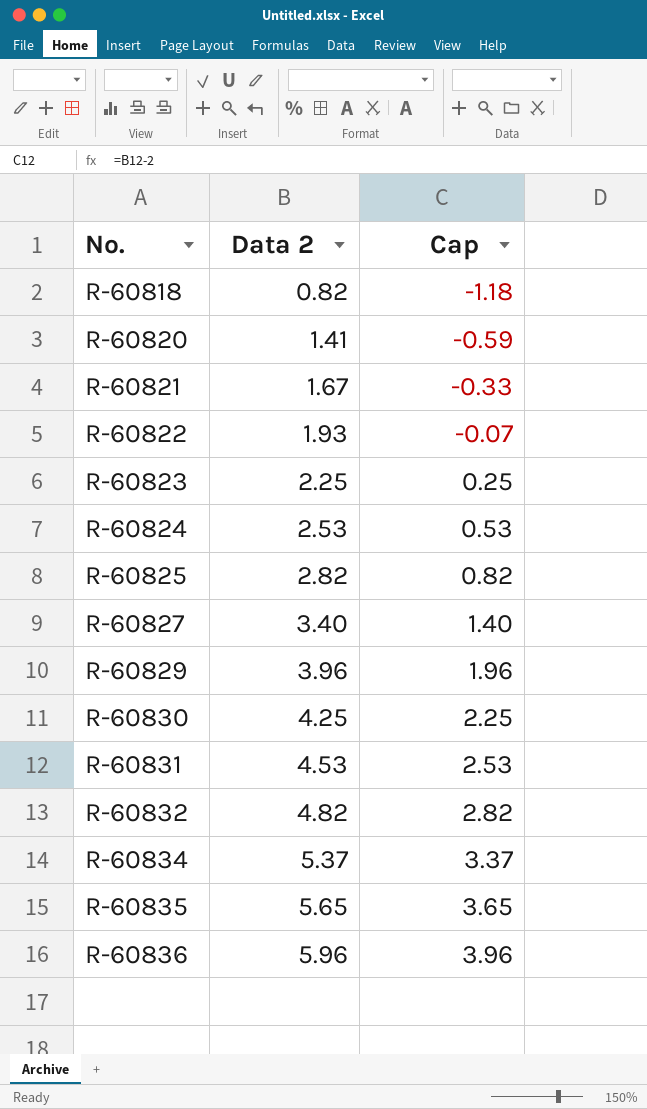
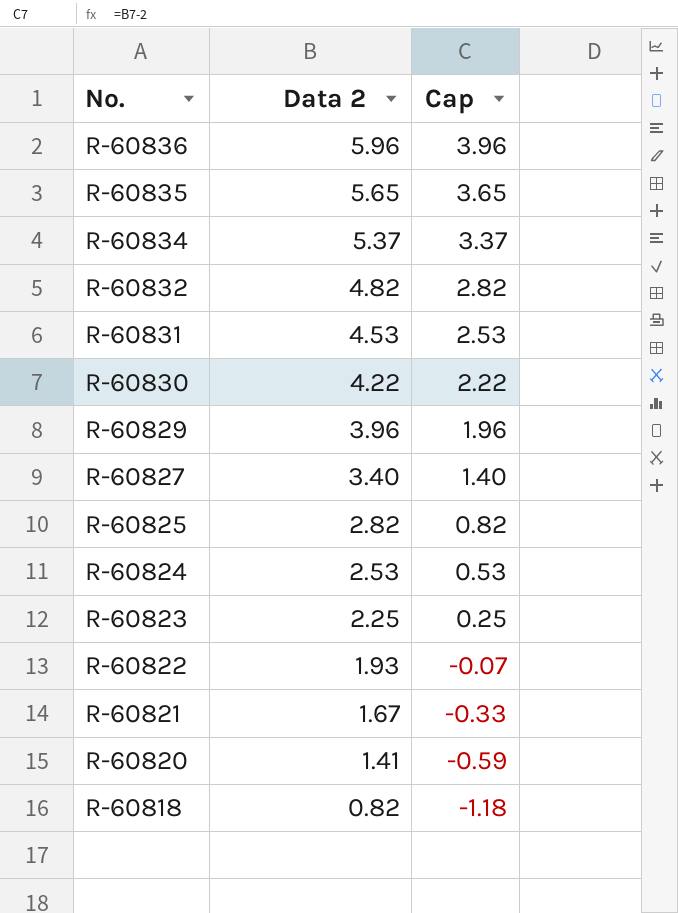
row order: No. ascending -> No. descending
R-60830 | Data 2: 4.25 -> 4.22
R-60830 | Cap: 2.25 -> 2.22

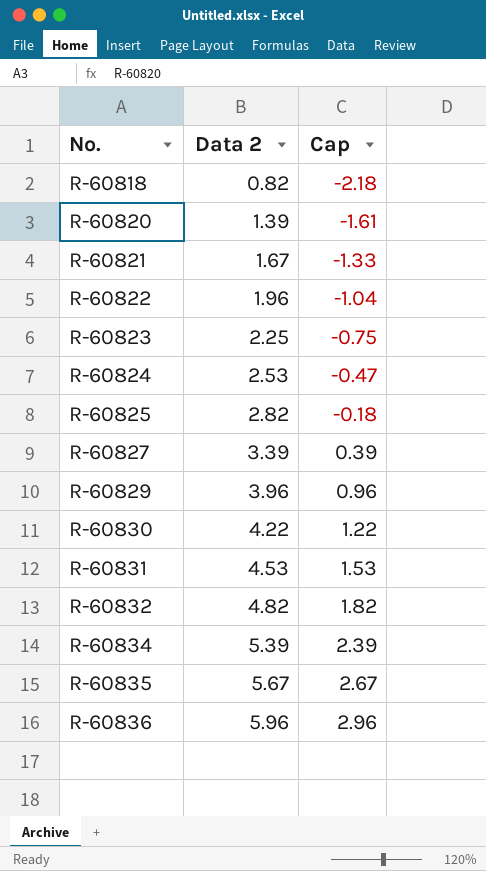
row order: No. descending -> No. ascending
column Cap | formula: [Data 2] - 2 -> [Data 2] - 3
R-60820 | Data 2: 1.41 -> 1.39
R-60822 | Data 2: 1.93 -> 1.96
R-60827 | Data 2: 3.40 -> 3.39
R-60834 | Data 2: 5.37 -> 5.39
R-60835 | Data 2: 5.65 -> 5.67

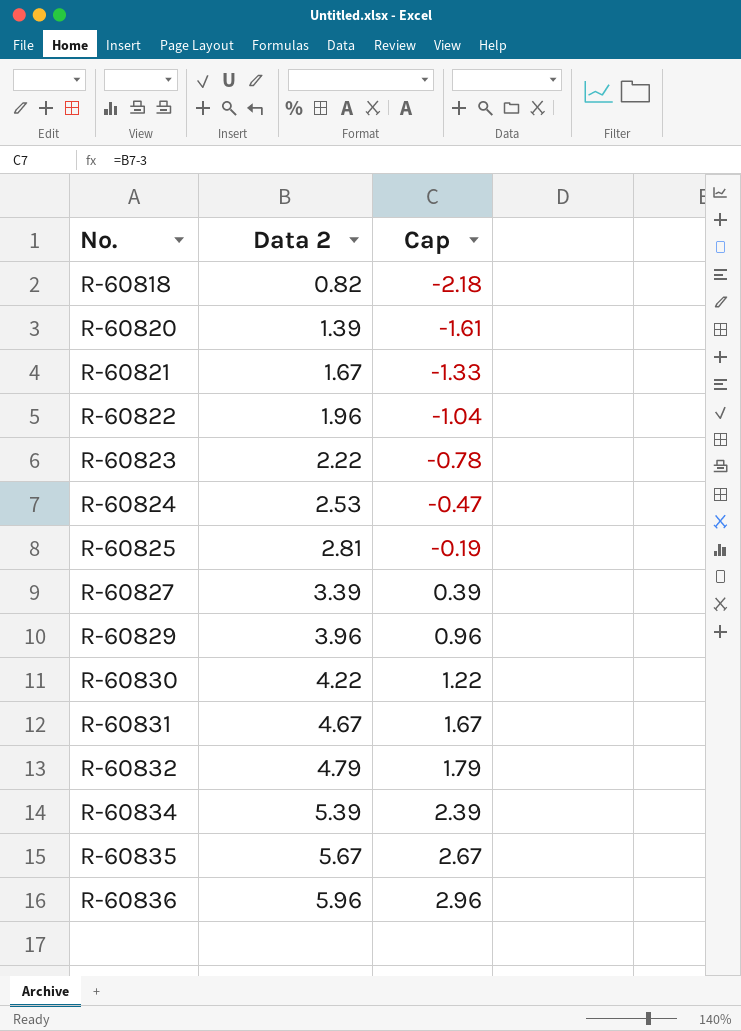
R-60823 | Data 2: 2.25 -> 2.22
R-60823 | Cap: -0.75 -> -0.78
R-60825 | Data 2: 2.82 -> 2.81
R-60825 | Cap: -0.18 -> -0.19
R-60831 | Data 2: 4.53 -> 4.67
R-60831 | Cap: 1.53 -> 1.67
R-60832 | Data 2: 4.82 -> 4.79
R-60832 | Cap: 1.82 -> 1.79

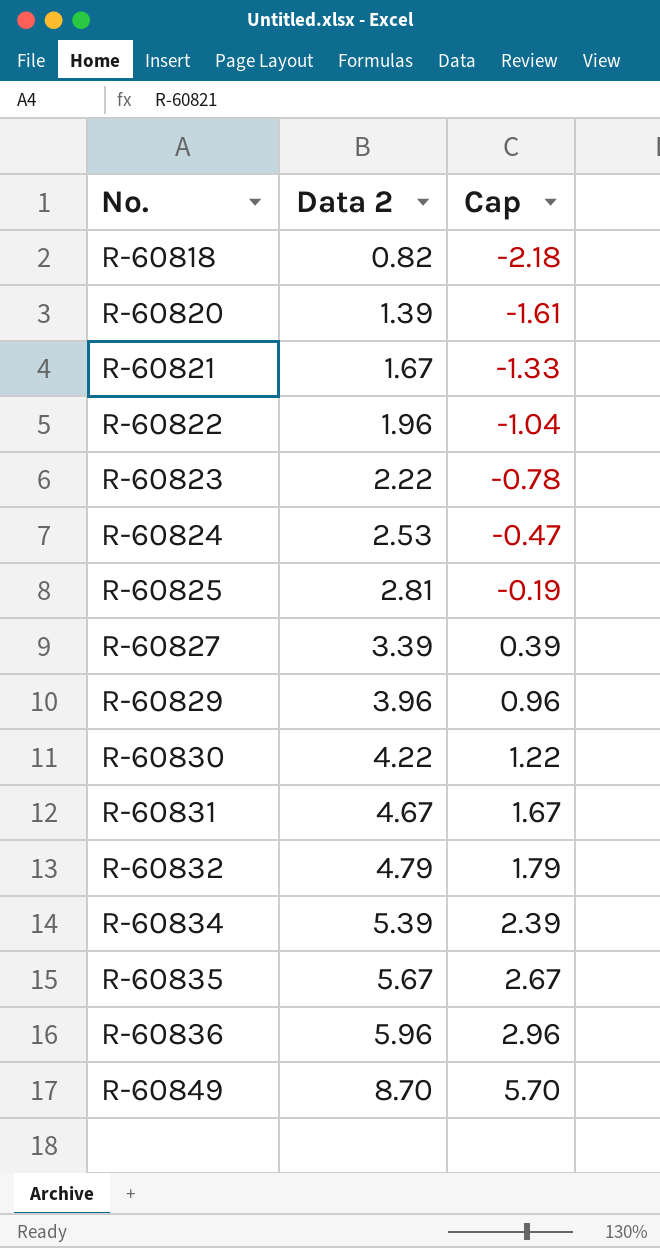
row R-60849: none -> 8.70 | 5.70

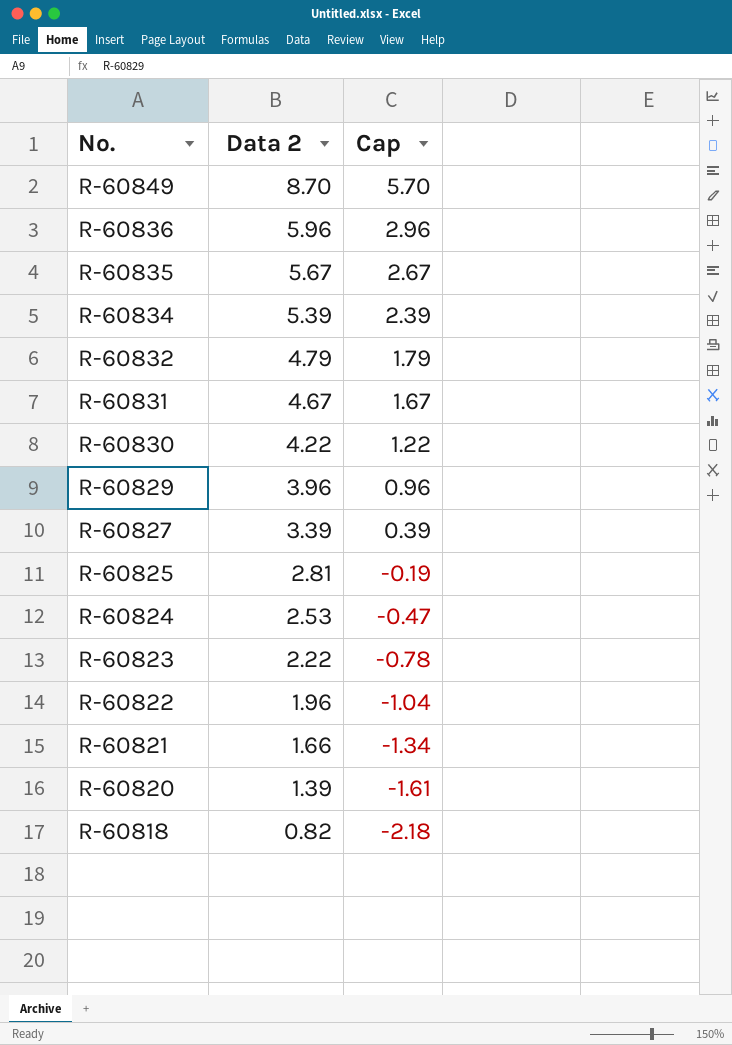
row order: No. ascending -> No. descending
R-60821 | Data 2: 1.67 -> 1.66
R-60821 | Cap: -1.33 -> -1.34

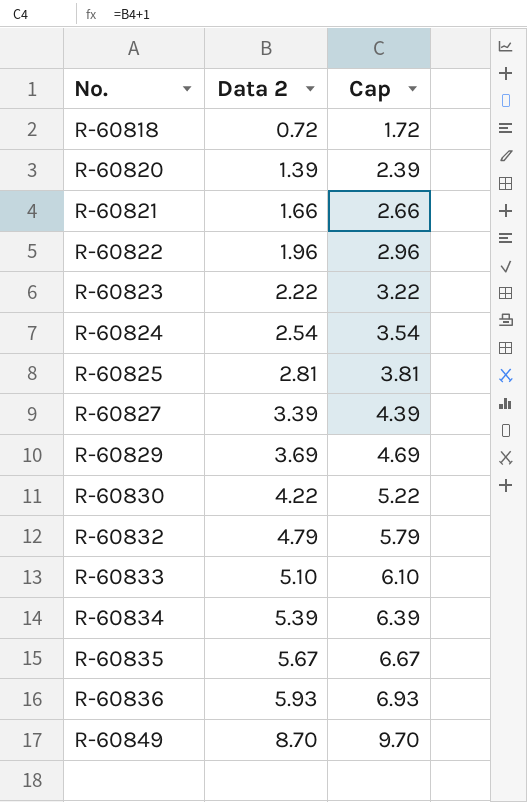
row order: No. descending -> No. ascending
column Cap | formula: [Data 2] - 3 -> [Data 2] + 1
row R-60831: 4.67 | 1.67 -> none
R-60818 | Data 2: 0.82 -> 0.72
R-60824 | Data 2: 2.53 -> 2.54
R-60829 | Data 2: 3.96 -> 3.69
row R-60833: none -> 5.10 | 6.10
R-60836 | Data 2: 5.96 -> 5.93

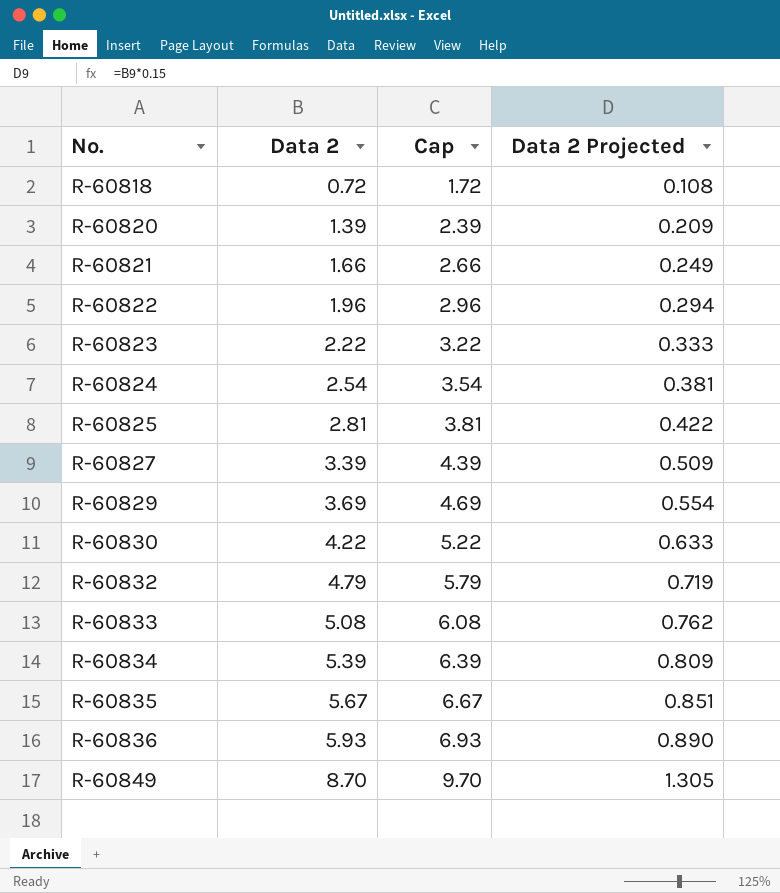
column Data 2 Projected | formula: none -> [Data 2] * 0.15
R-60833 | Data 2: 5.10 -> 5.08
R-60833 | Cap: 6.10 -> 6.08

